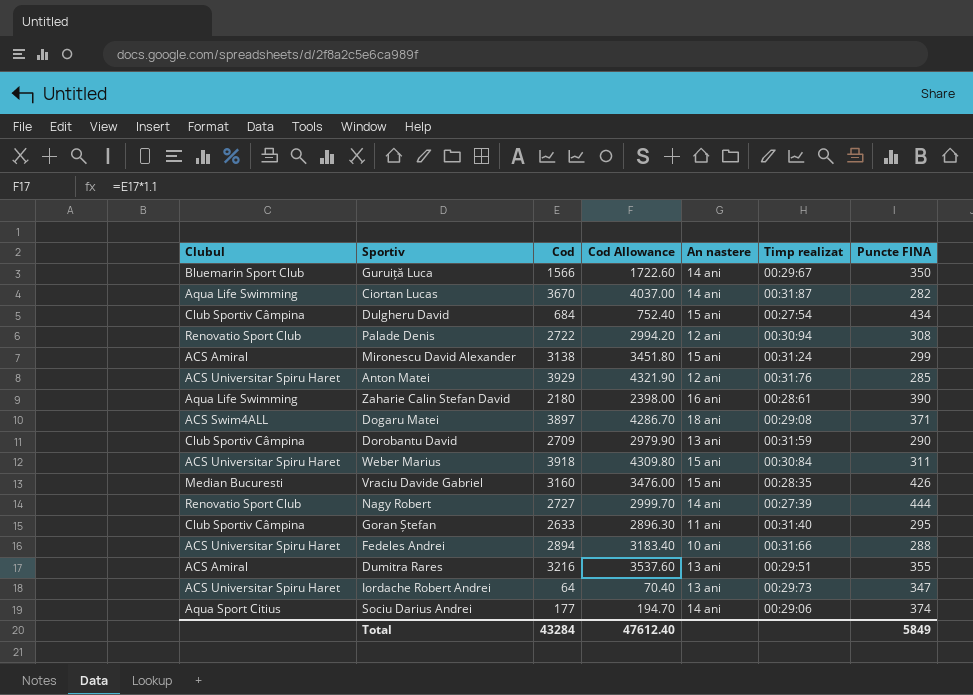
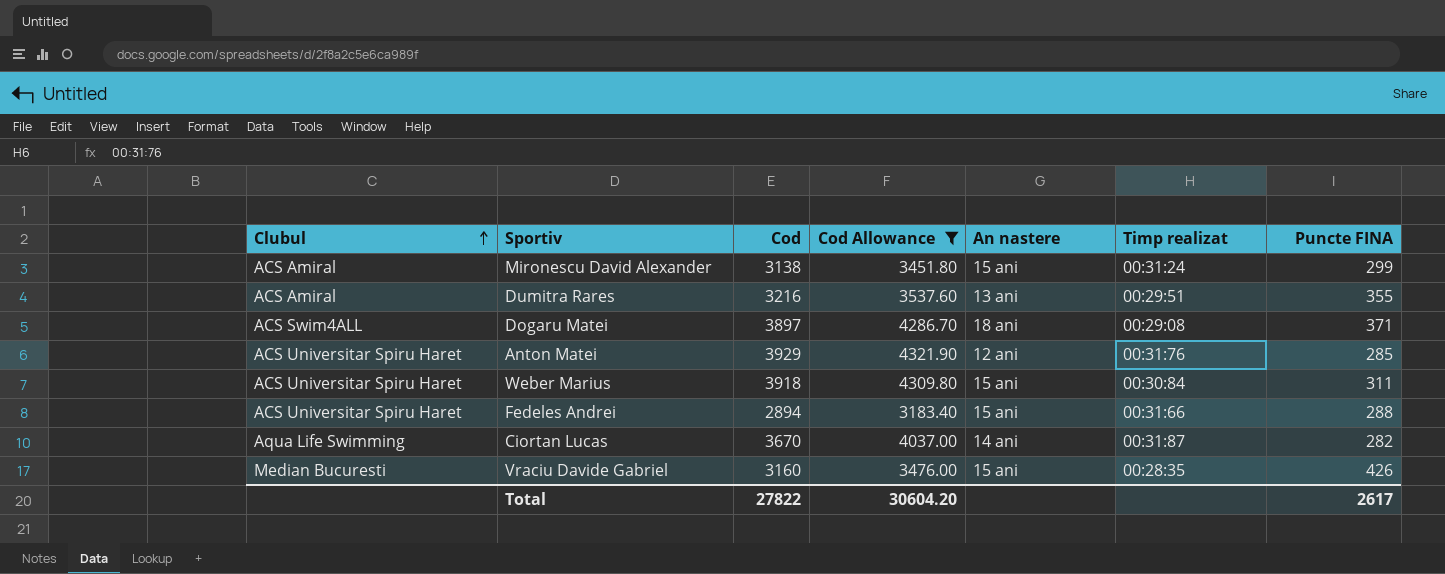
filter: none -> Cod Allowance >= 3183.40
row order: none -> Clubul ascending
Fedeles Andrei | An nastere: 10 ani -> 15 ani
Total | Cod: 43284 -> 27822
Total | Cod Allowance: 47612.40 -> 30604.20
Total | Puncte FINA: 5849 -> 2617

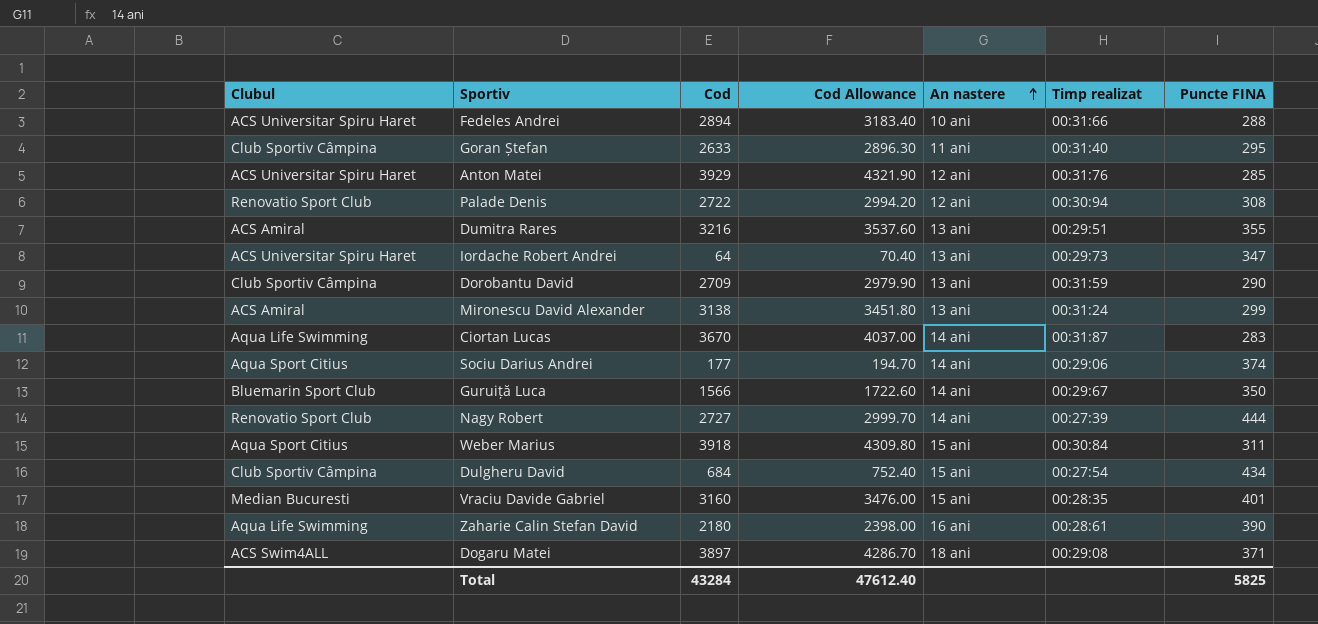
filter: Cod Allowance >= 3183.40 -> none
row order: Clubul ascending -> An nastere ascending
Fedeles Andrei | An nastere: 15 ani -> 10 ani
Mironescu David Alexander | An nastere: 15 ani -> 13 ani
Ciortan Lucas | Puncte FINA: 282 -> 283
Weber Marius | Clubul: ACS Universitar Spiru Haret -> Aqua Sport Citius
Vraciu Davide Gabriel | Puncte FINA: 426 -> 401
Total | Cod: 27822 -> 43284
Total | Cod Allowance: 30604.20 -> 47612.40
Total | Puncte FINA: 2617 -> 5825

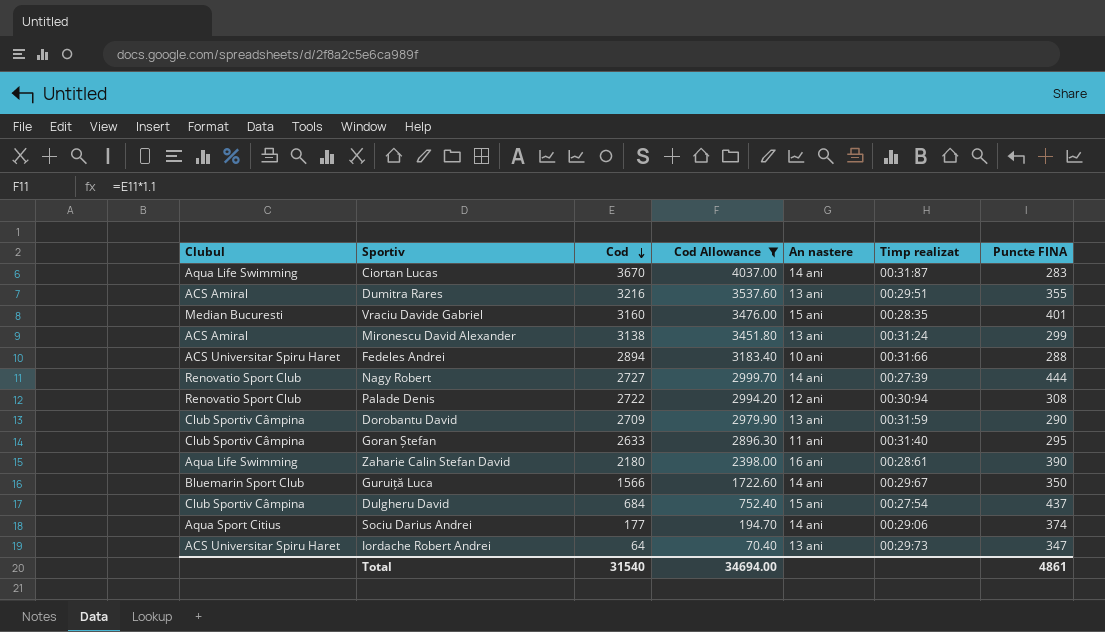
filter: none -> Cod Allowance <= 4037.00
row order: An nastere ascending -> Cod descending
Dulgheru David | Puncte FINA: 434 -> 437
Total | Cod: 43284 -> 31540
Total | Cod Allowance: 47612.40 -> 34694.00
Total | Puncte FINA: 5825 -> 4861

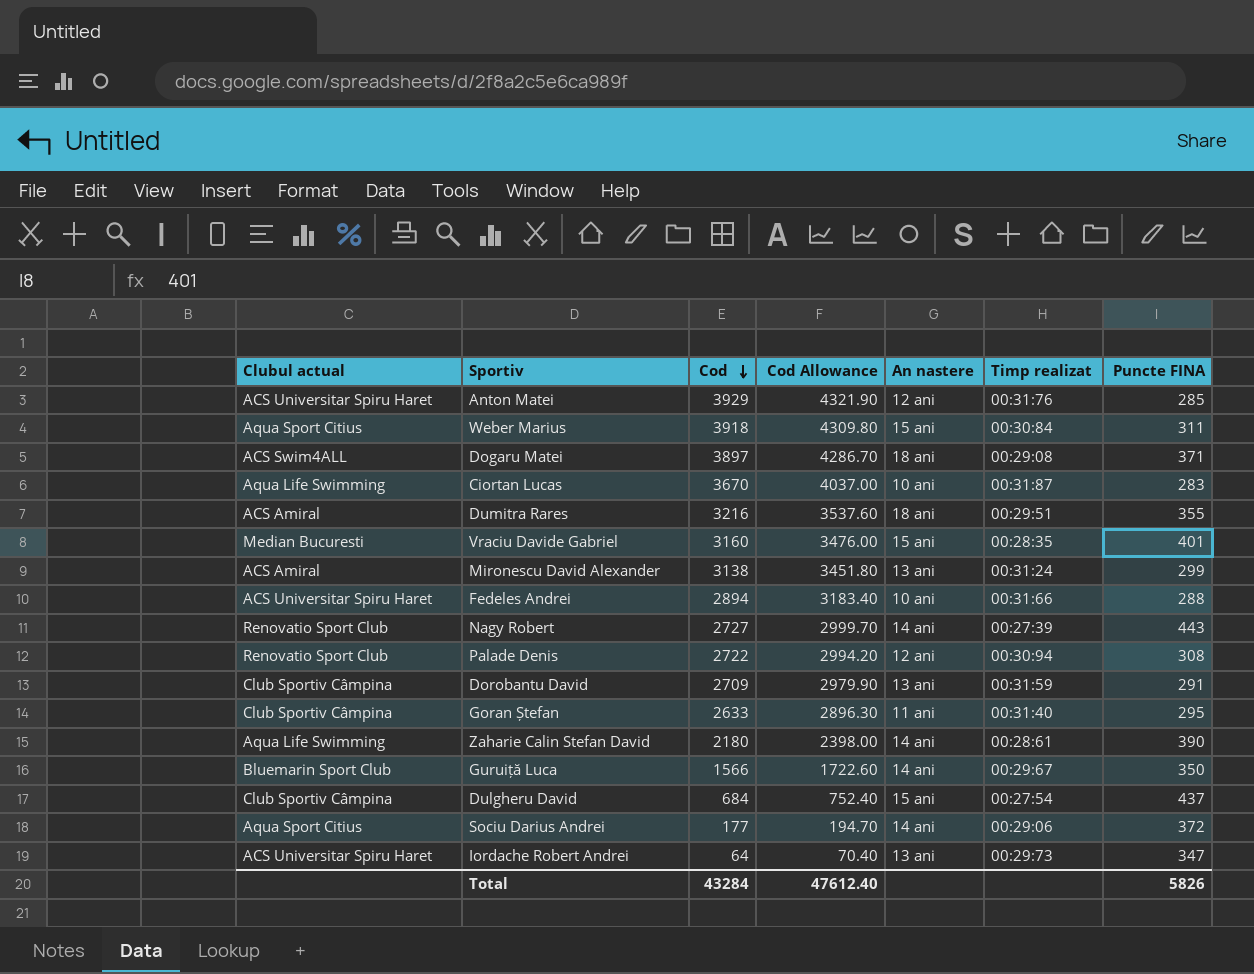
filter: Cod Allowance <= 4037.00 -> none
column name: Clubul -> Clubul actual
Ciortan Lucas | An nastere: 14 ani -> 10 ani
Dumitra Rares | An nastere: 13 ani -> 18 ani
Nagy Robert | Puncte FINA: 444 -> 443
Dorobantu David | Puncte FINA: 290 -> 291
Zaharie Calin Stefan David | An nastere: 16 ani -> 14 ani
Sociu Darius Andrei | Puncte FINA: 374 -> 372
Total | Cod: 31540 -> 43284
Total | Cod Allowance: 34694.00 -> 47612.40
Total | Puncte FINA: 4861 -> 5826

